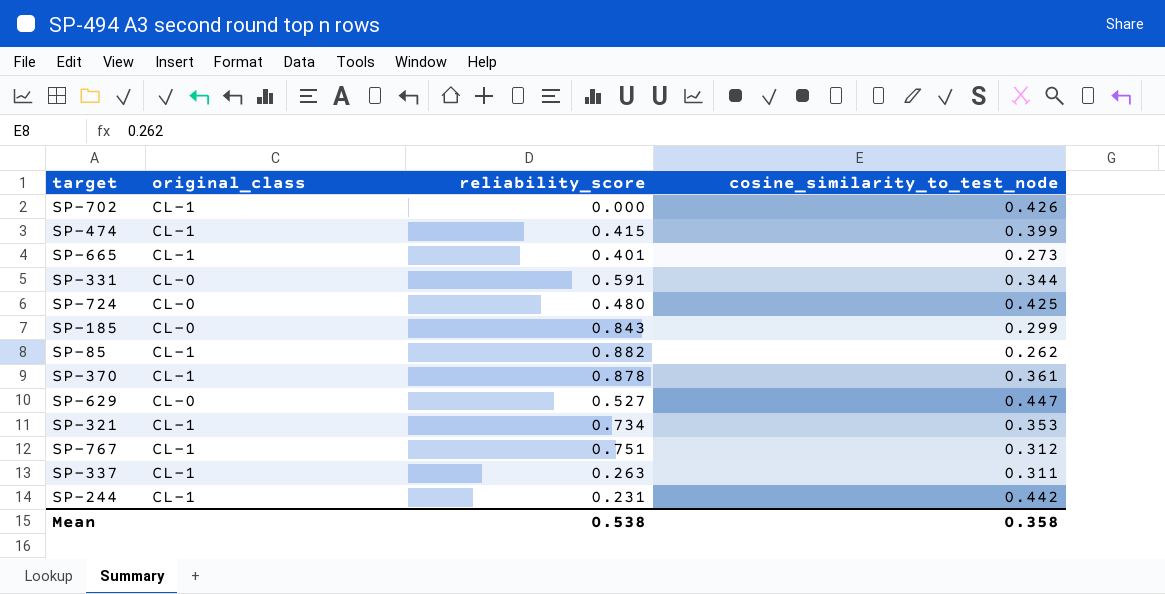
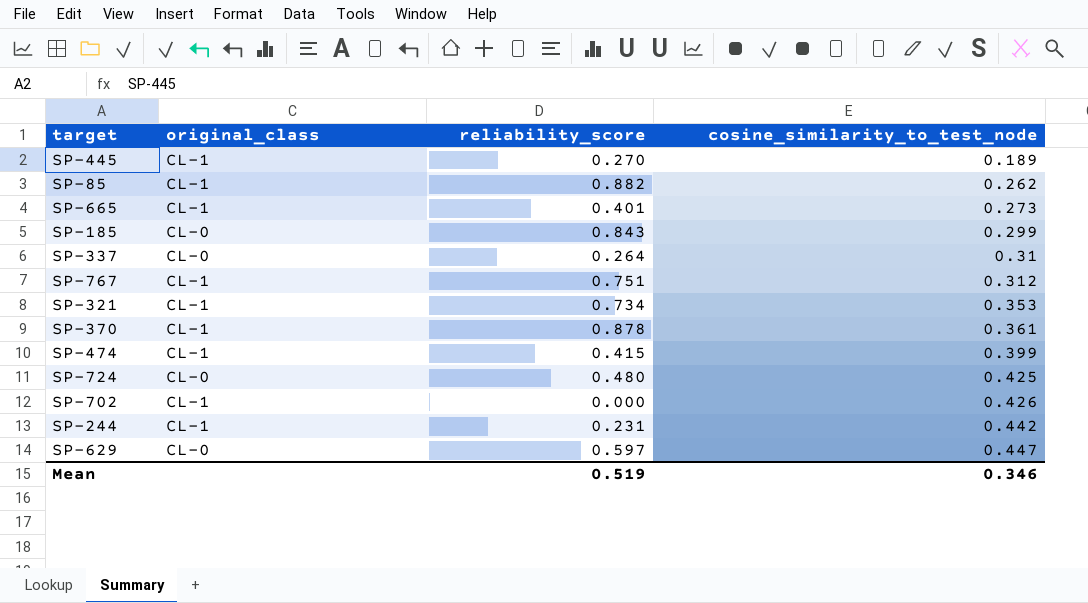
row order: none -> cosine_similarity_to_test_node ascending
row SP-331: CL-0 | 0.591 | 0.344 -> none
row SP-445: none -> CL-1 | 0.270 | 0.189
SP-337 | original_class: CL-1 -> CL-0
SP-337 | reliability_score: 0.263 -> 0.264
SP-337 | cosine_similarity_to_test_node: 0.311 -> 0.31
SP-629 | reliability_score: 0.527 -> 0.597
Mean | reliability_score: 0.538 -> 0.519
Mean | cosine_similarity_to_test_node: 0.358 -> 0.346

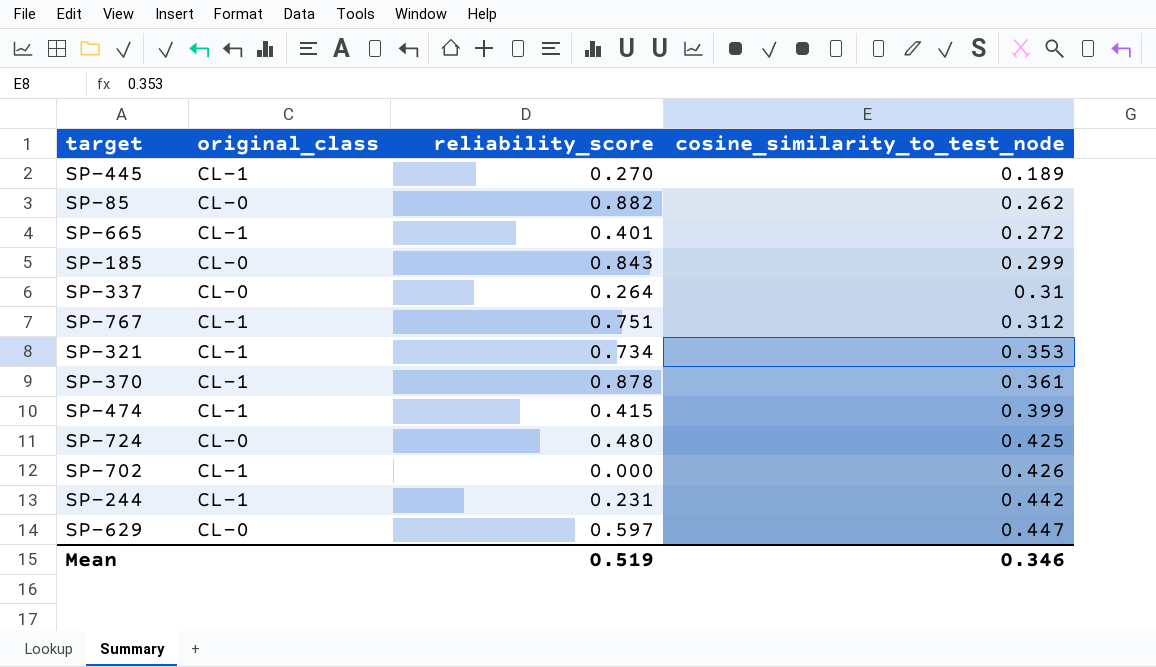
SP-85 | original_class: CL-1 -> CL-0
SP-665 | cosine_similarity_to_test_node: 0.273 -> 0.272

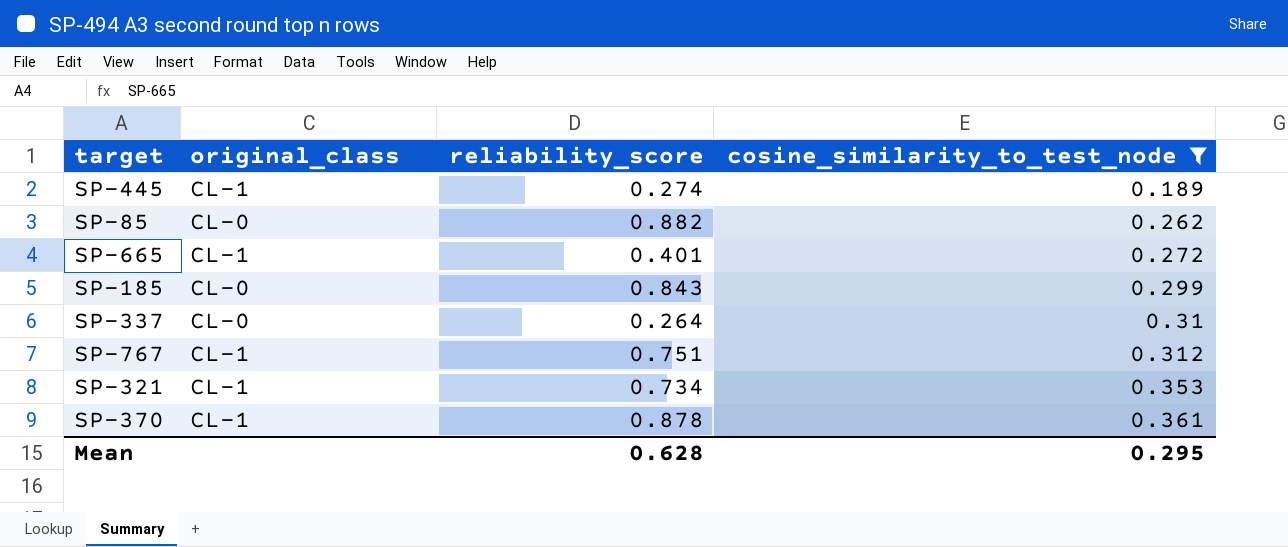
filter: none -> cosine_similarity_to_test_node <= 0.361
SP-445 | reliability_score: 0.270 -> 0.274
Mean | reliability_score: 0.519 -> 0.628
Mean | cosine_similarity_to_test_node: 0.346 -> 0.295

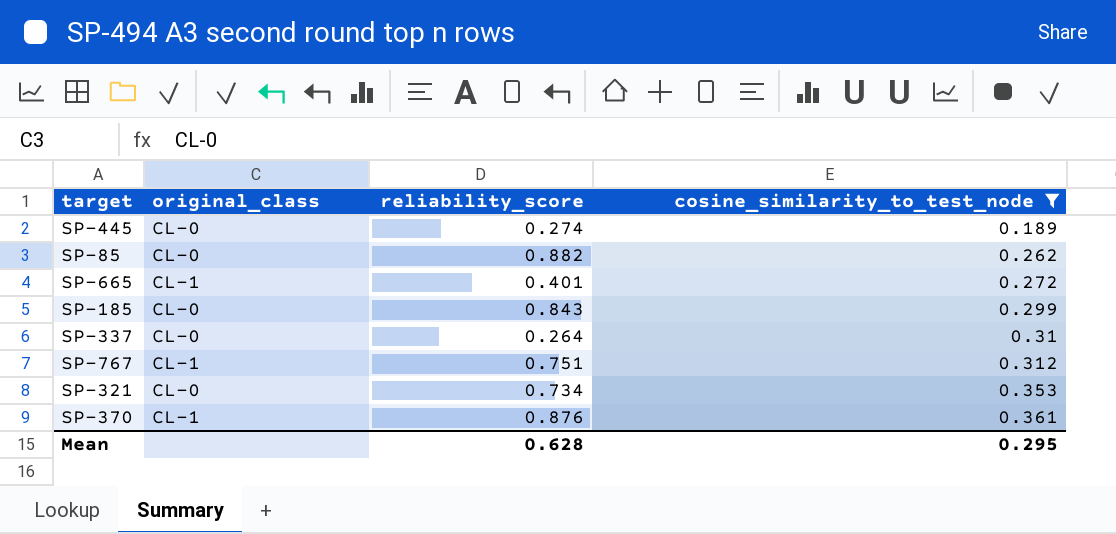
SP-445 | original_class: CL-1 -> CL-0
SP-321 | original_class: CL-1 -> CL-0
SP-370 | reliability_score: 0.878 -> 0.876

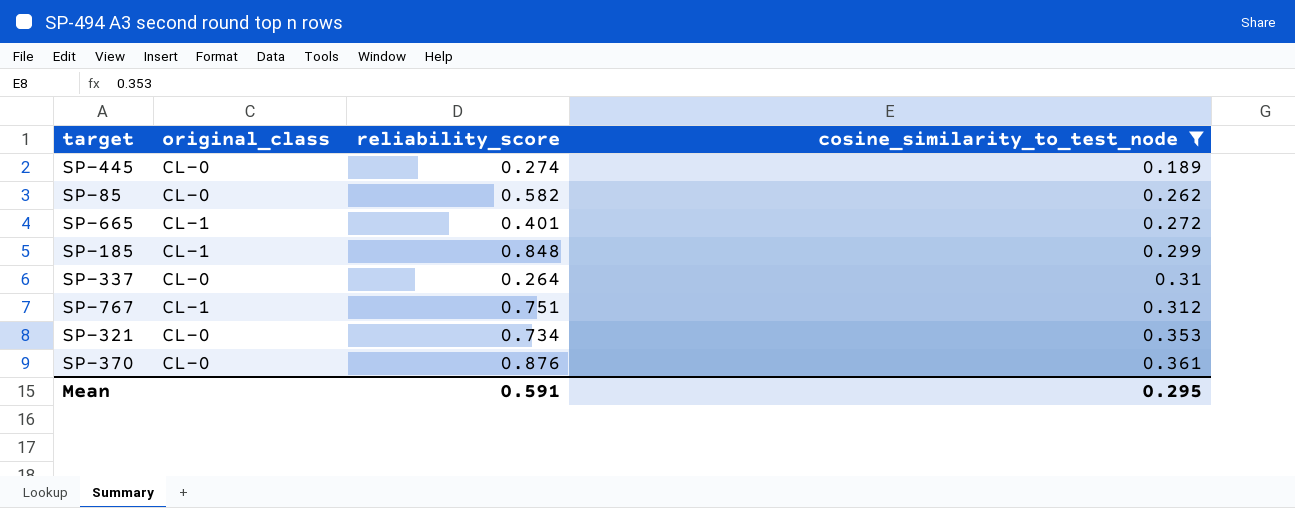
SP-85 | reliability_score: 0.882 -> 0.582
SP-185 | original_class: CL-0 -> CL-1
SP-185 | reliability_score: 0.843 -> 0.848
SP-370 | original_class: CL-1 -> CL-0
Mean | reliability_score: 0.628 -> 0.591

